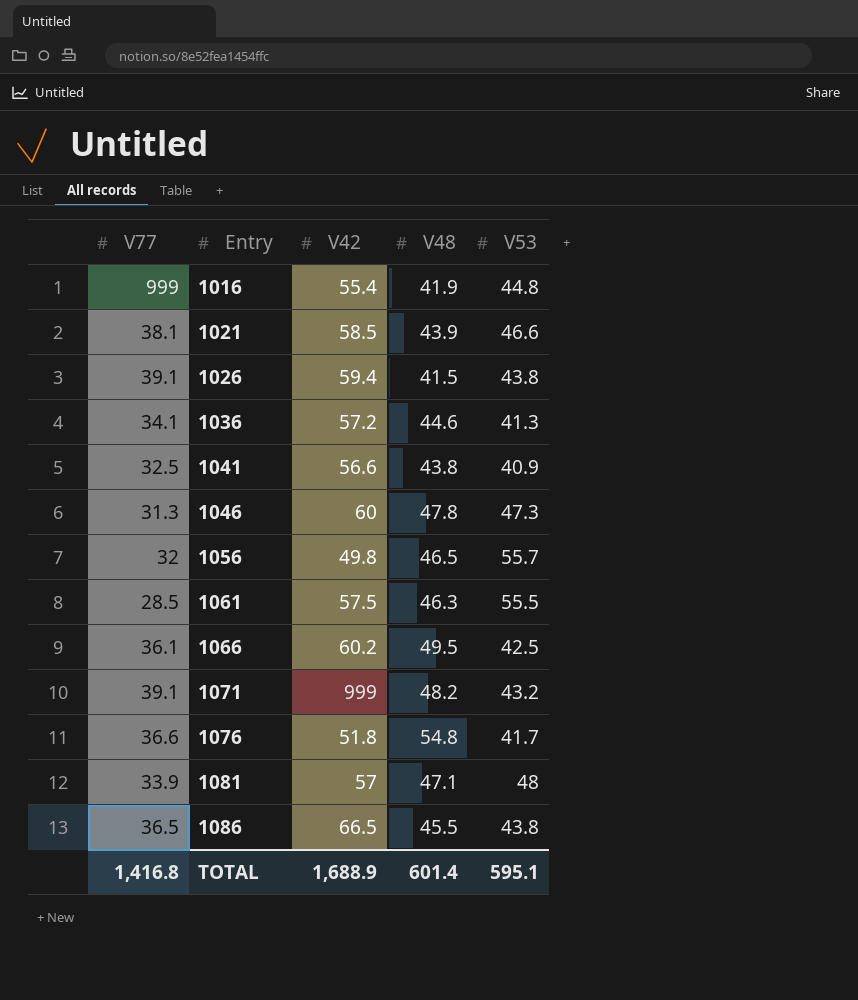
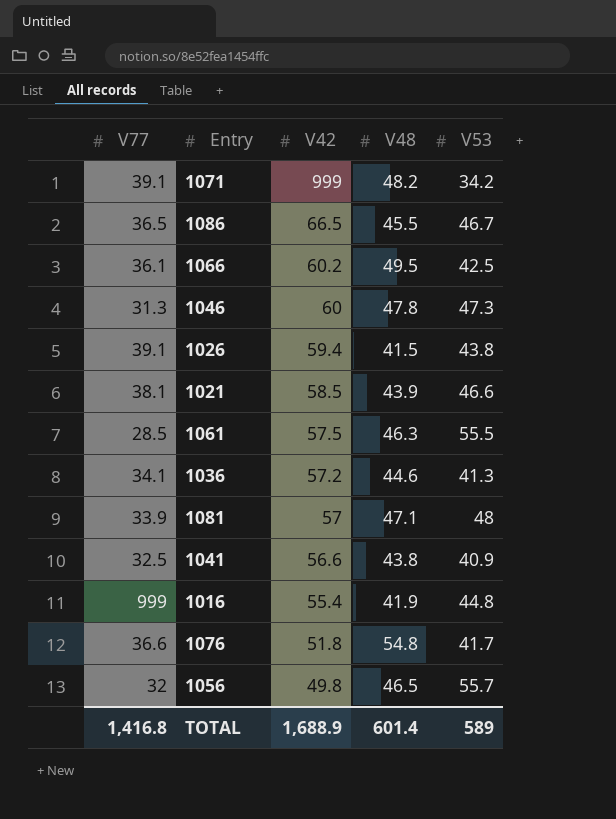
row order: Entry ascending -> V42 descending
1071 | V53: 43.2 -> 34.2
1086 | V53: 43.8 -> 46.7
TOTAL | V53: 595.1 -> 589

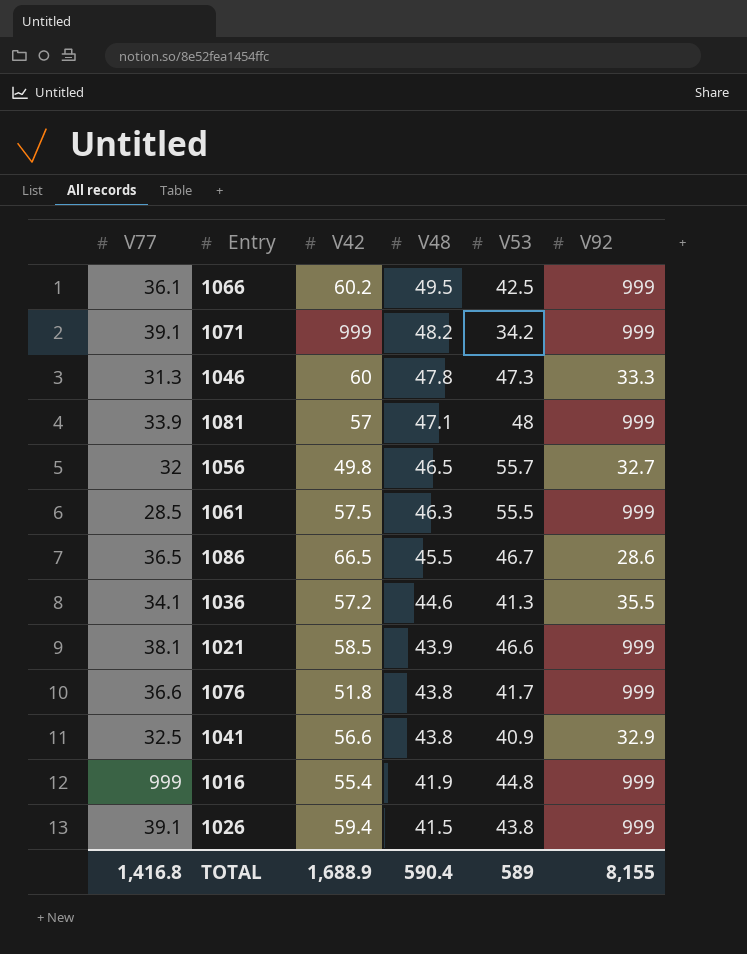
row order: V42 descending -> V48 descending
column V92 | position: none -> 6
1076 | V48: 54.8 -> 43.8
TOTAL | V48: 601.4 -> 590.4

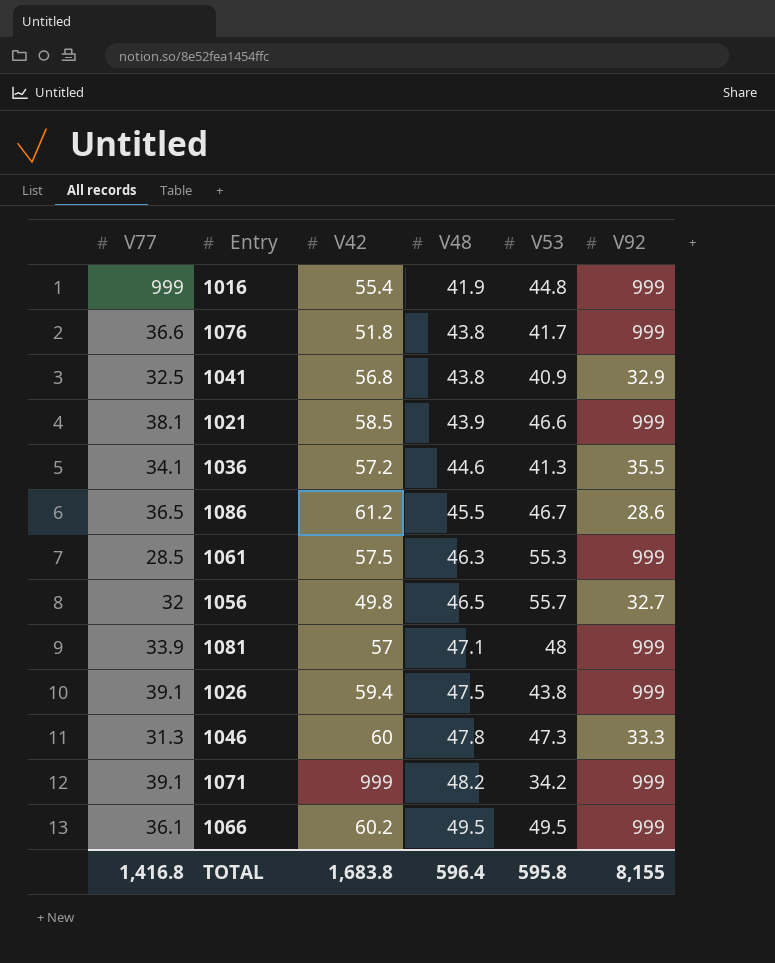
row order: V48 descending -> V48 ascending
1041 | V42: 56.6 -> 56.8
1086 | V42: 66.5 -> 61.2
1061 | V53: 55.5 -> 55.3
1026 | V48: 41.5 -> 47.5
1066 | V53: 42.5 -> 49.5
TOTAL | V42: 1,688.9 -> 1,683.8
TOTAL | V48: 590.4 -> 596.4
TOTAL | V53: 589 -> 595.8

